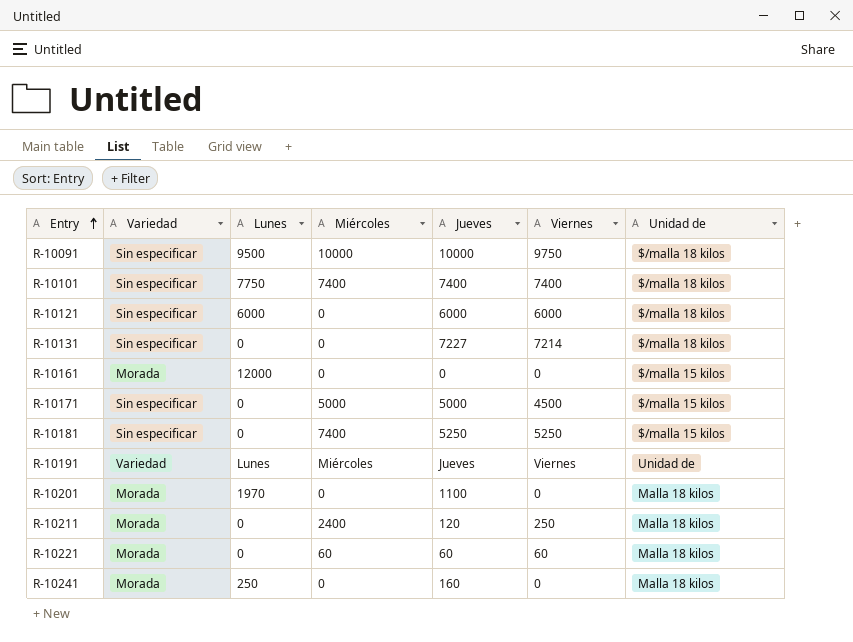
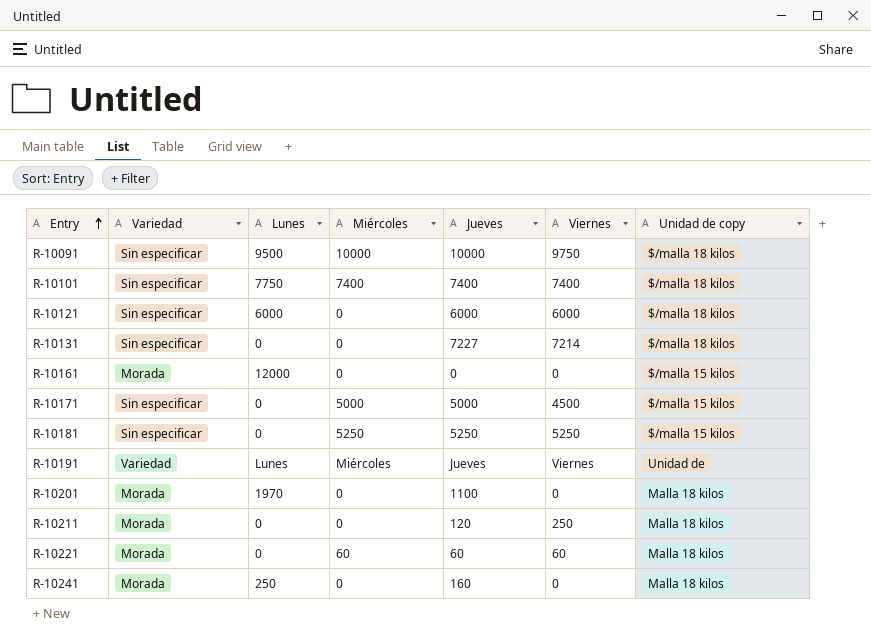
column name: Unidad de -> Unidad de copy
R-10181 | Miércoles: 7400 -> 5250
R-10211 | Miércoles: 2400 -> 0

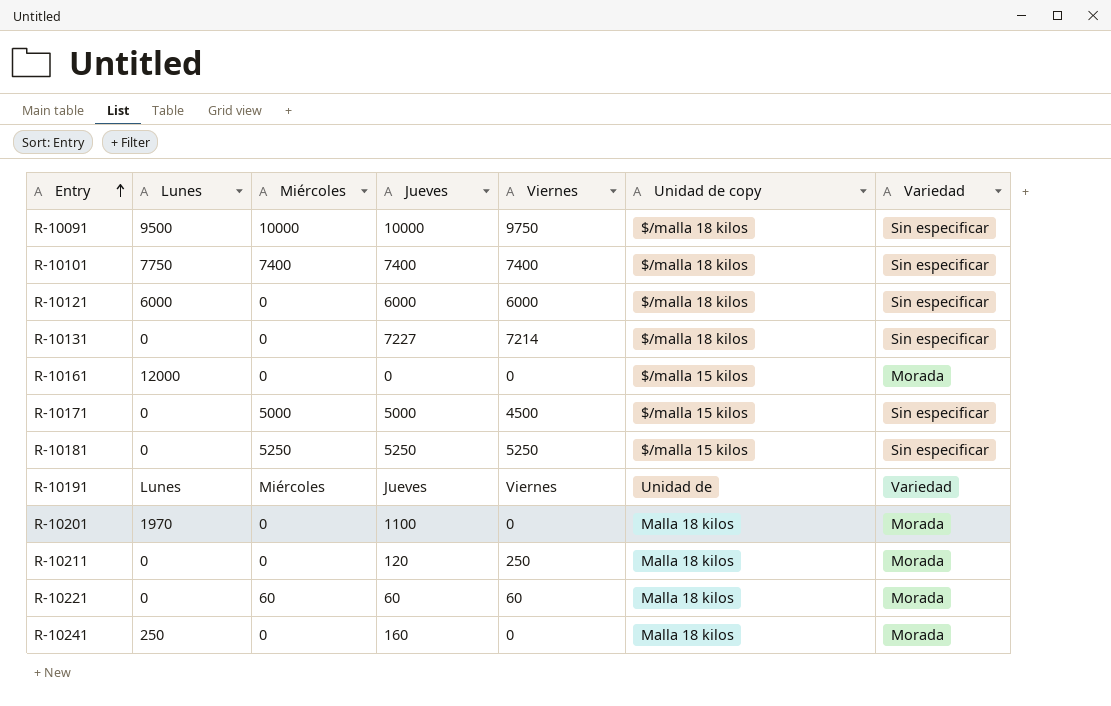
column Variedad | position: 2 -> 7

